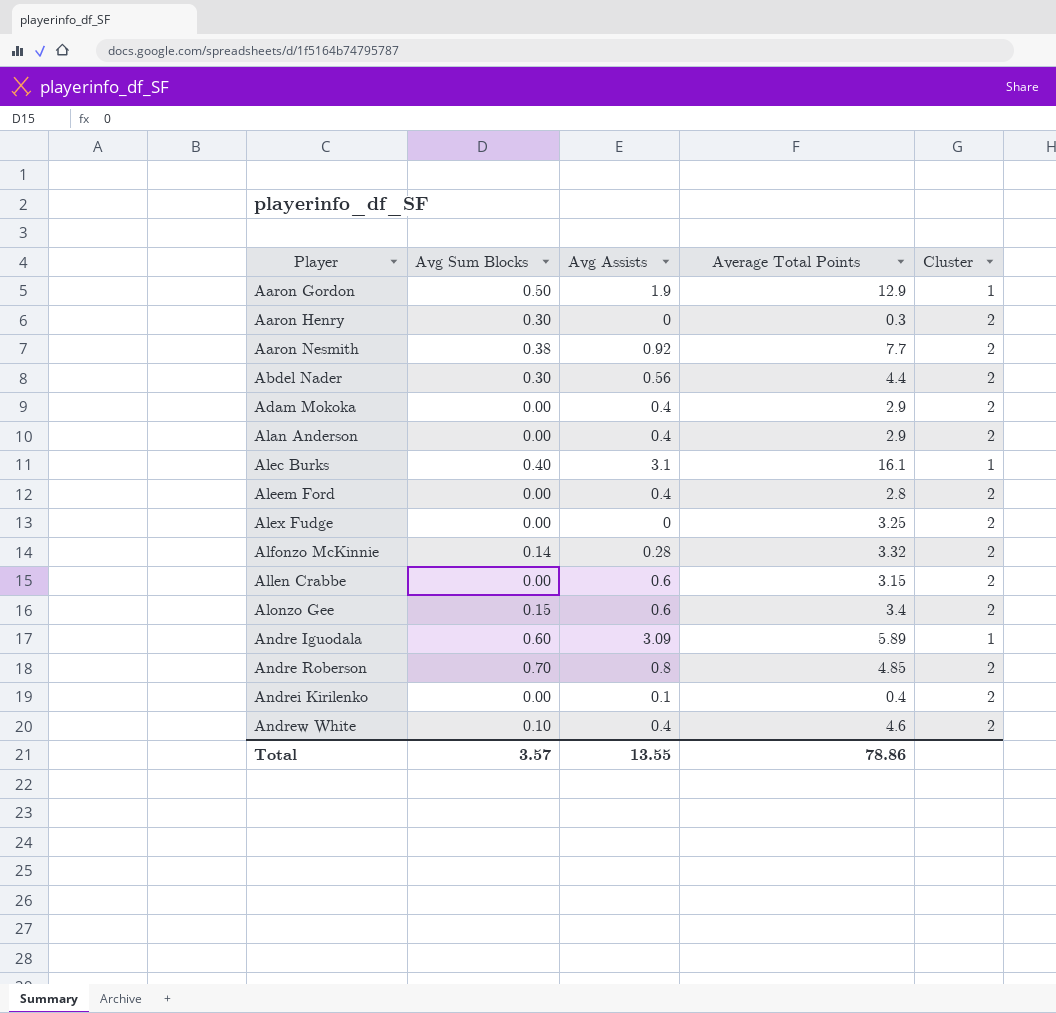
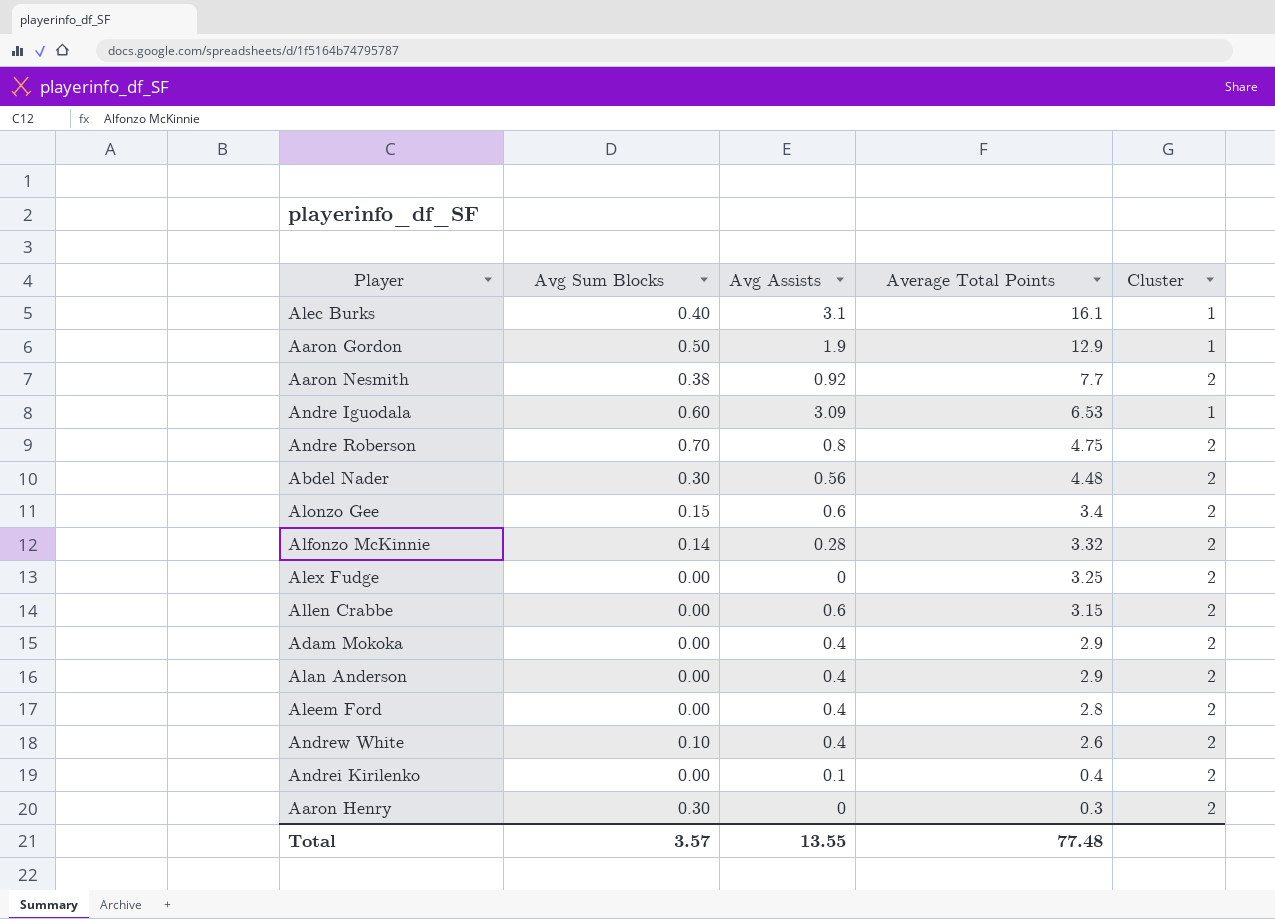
row order: Player ascending -> Average Total Points descending
Andre Iguodala | Average Total Points: 5.89 -> 6.53
Andre Roberson | Average Total Points: 4.85 -> 4.75
Abdel Nader | Average Total Points: 4.4 -> 4.48
Andrew White | Average Total Points: 4.6 -> 2.6
Total | Average Total Points: 78.86 -> 77.48

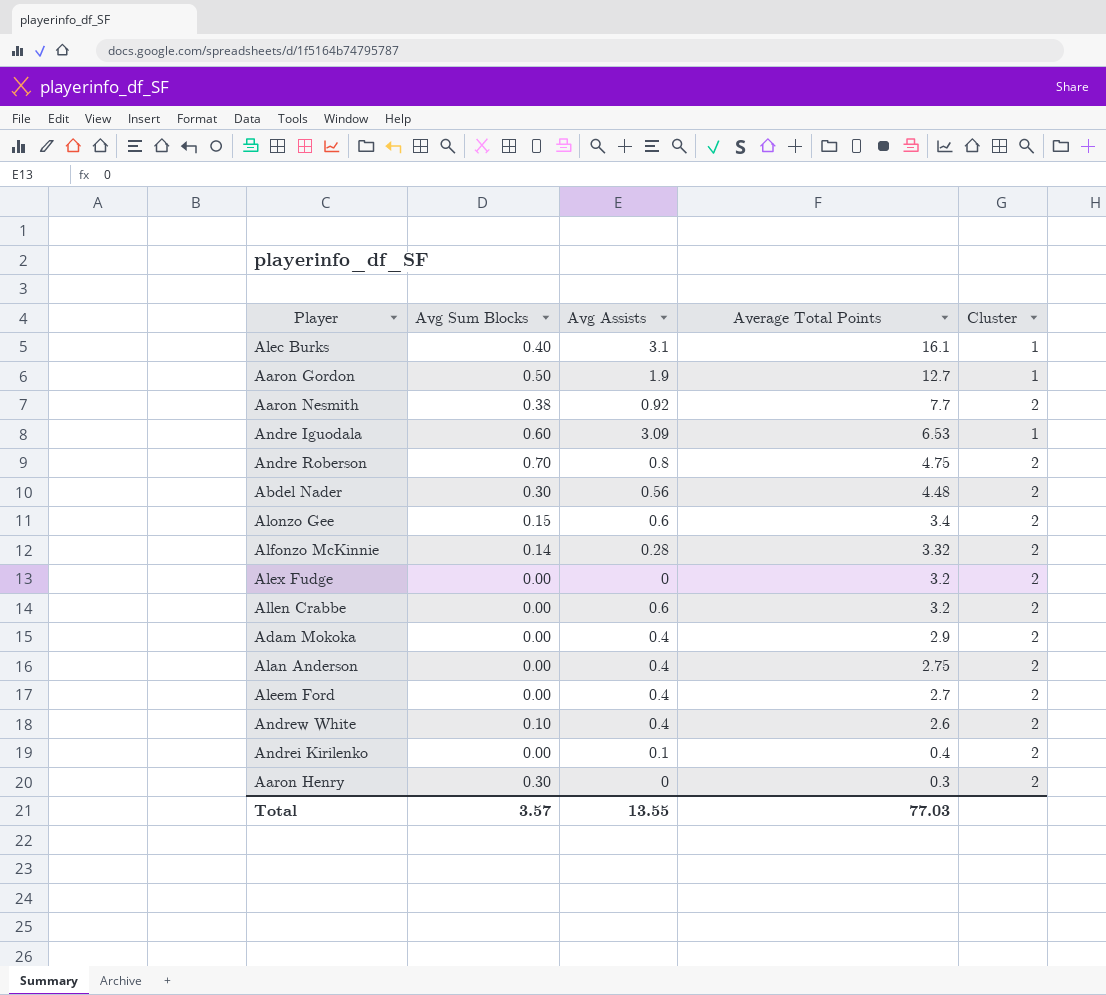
Aaron Gordon | Average Total Points: 12.9 -> 12.7
Alex Fudge | Average Total Points: 3.25 -> 3.2
Allen Crabbe | Average Total Points: 3.15 -> 3.2
Alan Anderson | Average Total Points: 2.9 -> 2.75
Aleem Ford | Average Total Points: 2.8 -> 2.7
Total | Average Total Points: 77.48 -> 77.03

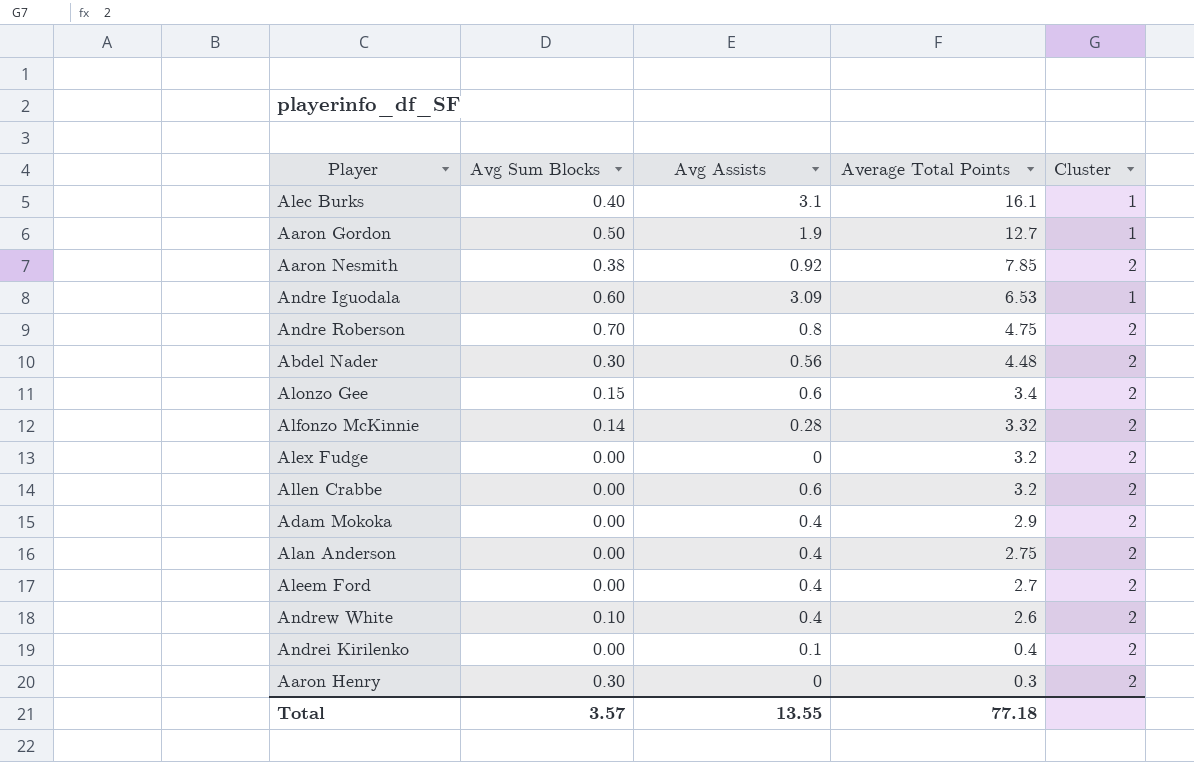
Aaron Nesmith | Average Total Points: 7.7 -> 7.85
Total | Average Total Points: 77.03 -> 77.18

